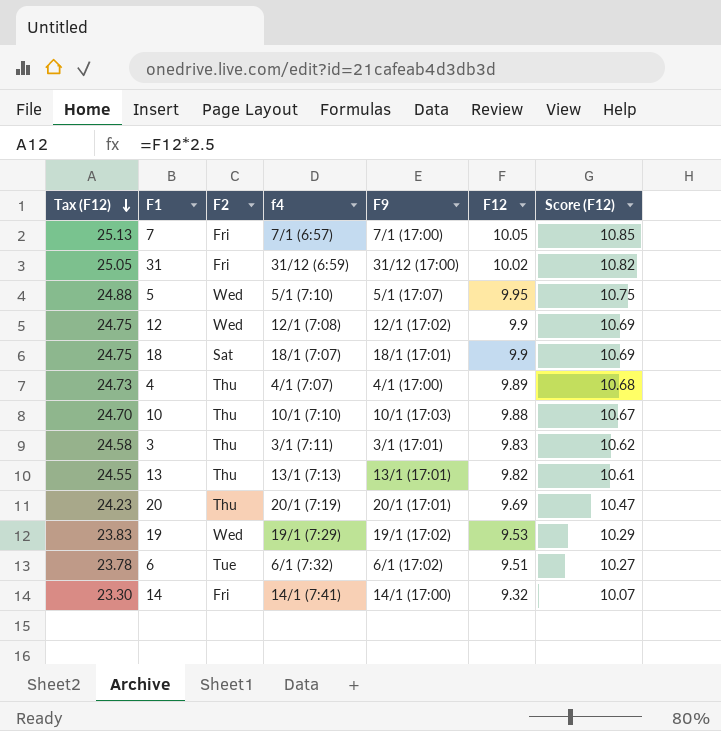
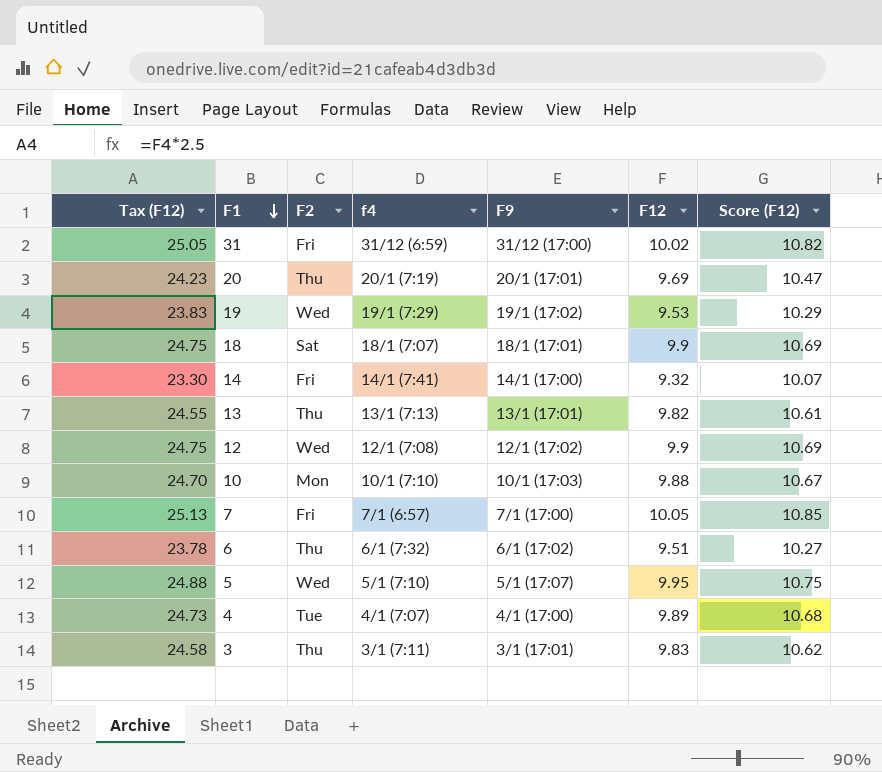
row order: Tax (F12) descending -> F1 descending
10 | F2: Thu -> Mon
6 | F2: Tue -> Thu
4 | F2: Thu -> Tue

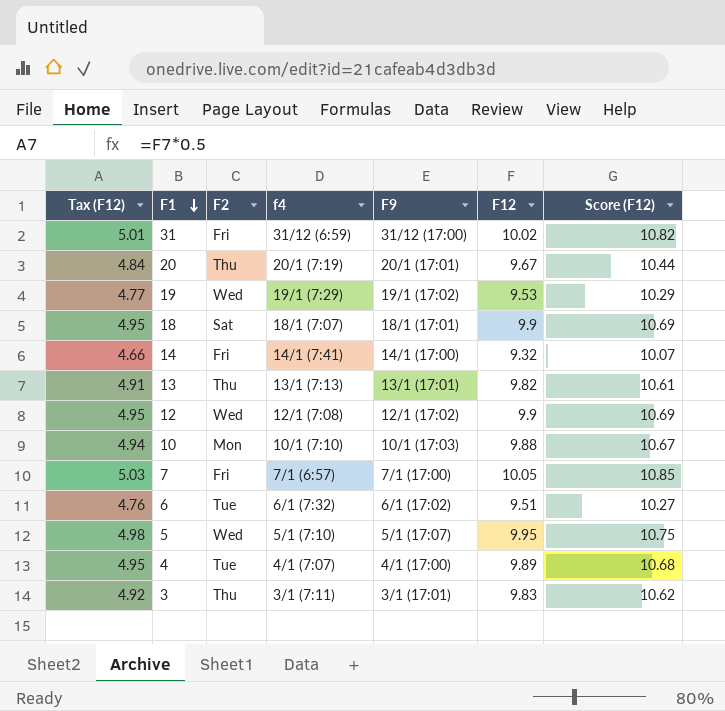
column Tax (F12) | formula: [F12] * 2.5 -> [F12] * 0.5
20 | F12: 9.69 -> 9.67
20 | Score (F12): 10.47 -> 10.44
6 | F2: Thu -> Tue

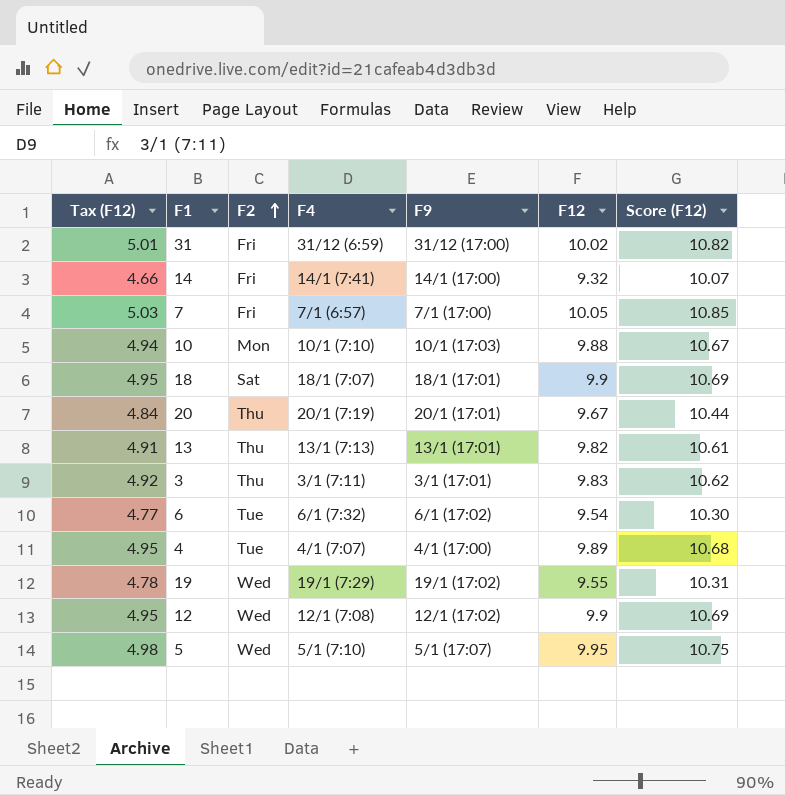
row order: F1 descending -> F2 ascending
column name: f4 -> F4
6 | Tax (F12): 4.76 -> 4.77
6 | F12: 9.51 -> 9.54
6 | Score (F12): 10.27 -> 10.30
19 | Tax (F12): 4.77 -> 4.78
19 | F12: 9.53 -> 9.55
19 | Score (F12): 10.29 -> 10.31

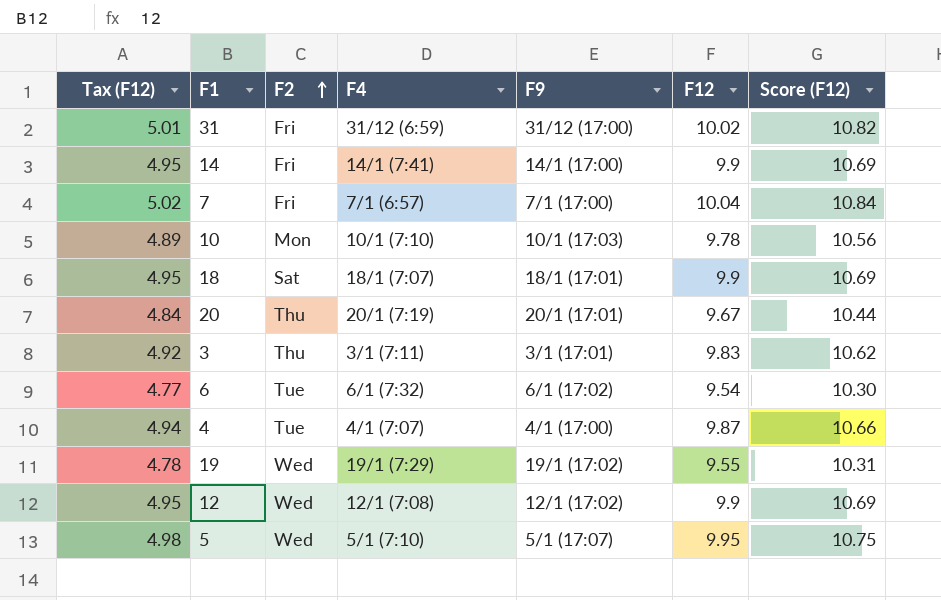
row 13: 4.91 | Thu | 13/1 (7:13) | 13/1 (17:01) | 9.82 | 10.61 -> none
14 | Tax (F12): 4.66 -> 4.95
14 | F12: 9.32 -> 9.9
14 | Score (F12): 10.07 -> 10.69
7 | Tax (F12): 5.03 -> 5.02
7 | F12: 10.05 -> 10.04
7 | Score (F12): 10.85 -> 10.84
10 | Tax (F12): 4.94 -> 4.89
10 | F12: 9.88 -> 9.78
10 | Score (F12): 10.67 -> 10.56
4 | Tax (F12): 4.95 -> 4.94
4 | F12: 9.89 -> 9.87
4 | Score (F12): 10.68 -> 10.66

